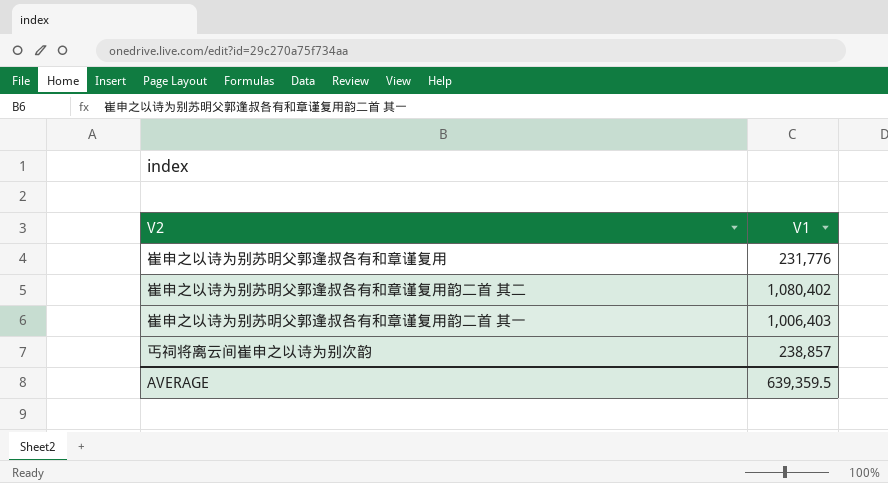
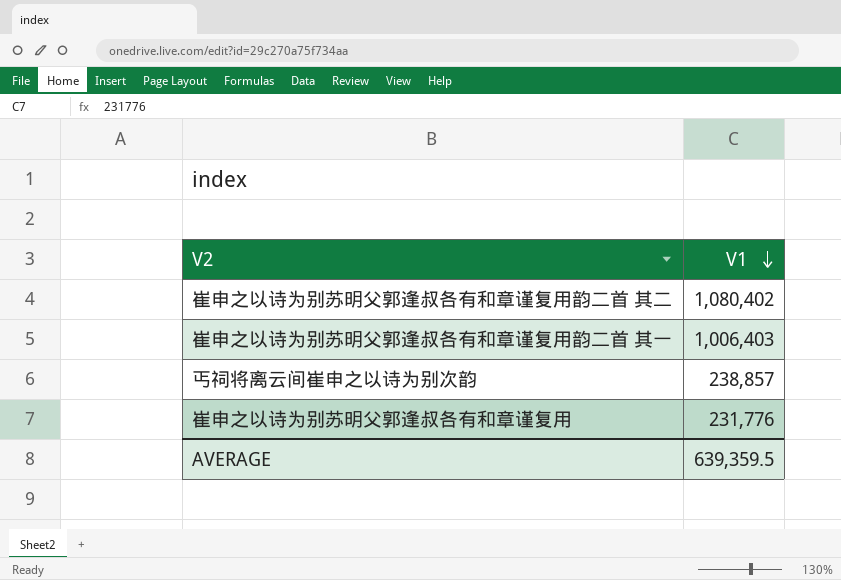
row order: none -> V1 descending

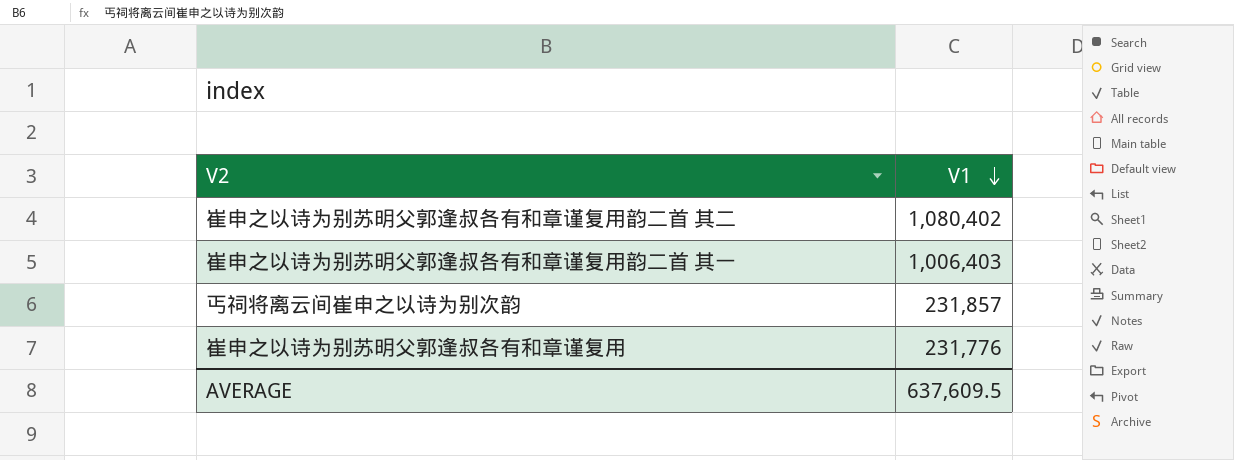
丐祠将离云间崔申之以诗为别次韵 | V1: 238,857 -> 231,857
AVERAGE | V1: 639,359.5 -> 637,609.5

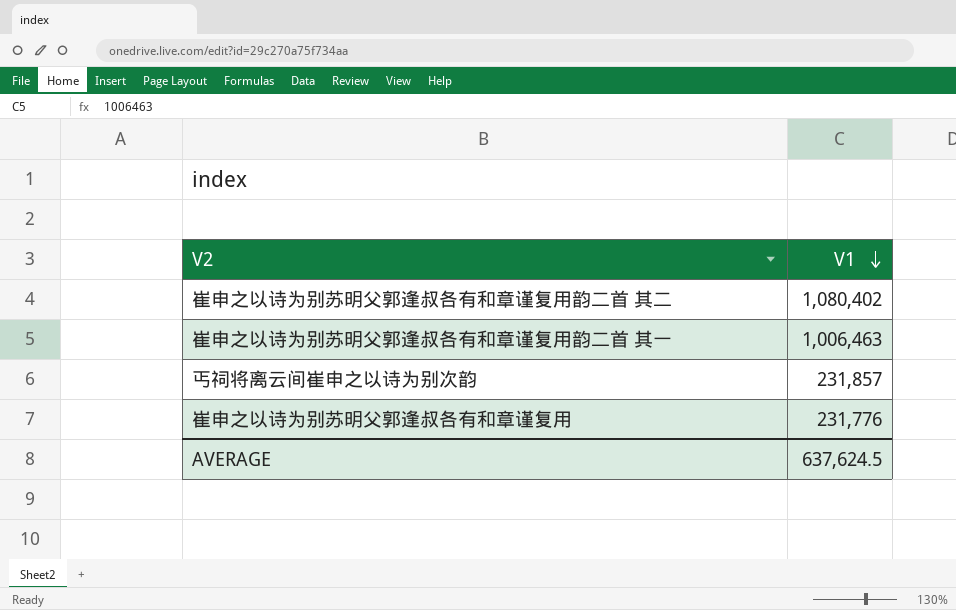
崔申之以诗为别苏明父郭逢叔各有和章谨复用韵二首 其一 | V1: 1,006,403 -> 1,006,463
AVERAGE | V1: 637,609.5 -> 637,624.5

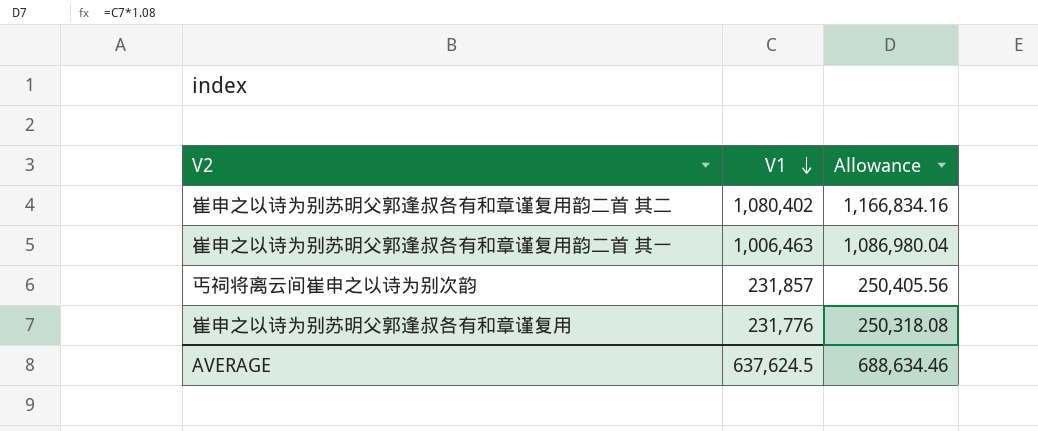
column Allowance | formula: none -> [V1] * 1.08

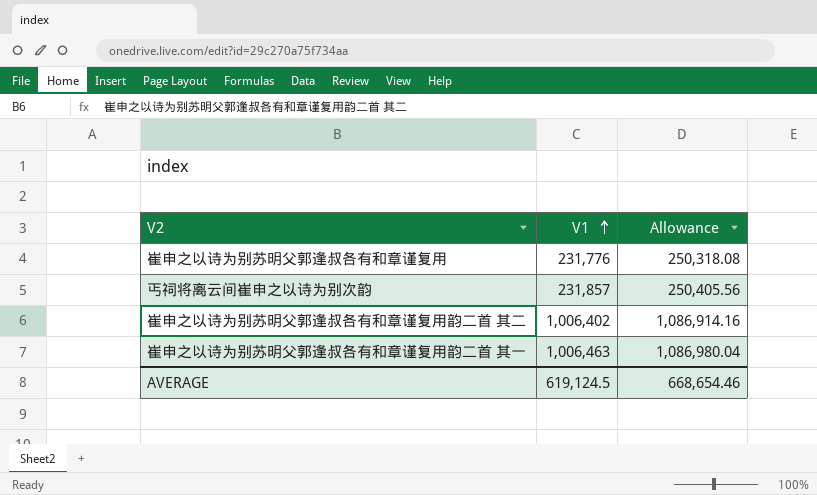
row order: V1 descending -> V1 ascending
崔申之以诗为别苏明父郭逢叔各有和章谨复用韵二首 其二 | V1: 1,080,402 -> 1,006,402
崔申之以诗为别苏明父郭逢叔各有和章谨复用韵二首 其二 | Allowance: 1,166,834.16 -> 1,086,914.16
AVERAGE | V1: 637,624.5 -> 619,124.5
AVERAGE | Allowance: 688,634.46 -> 668,654.46

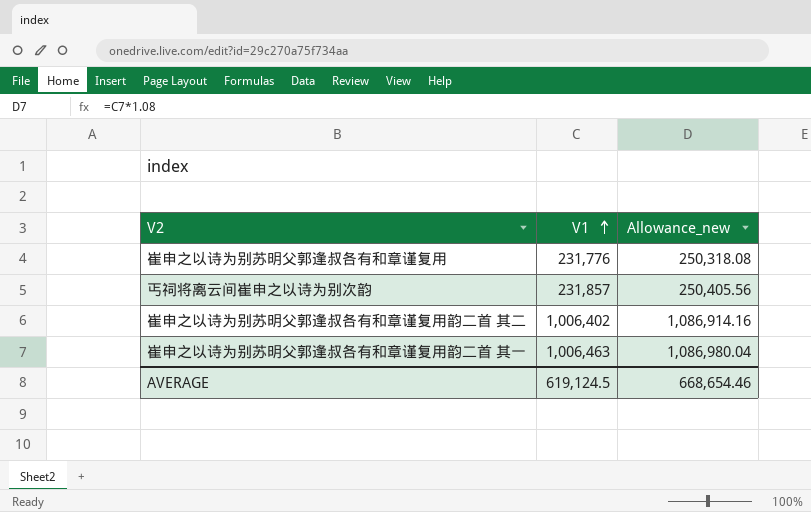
column name: Allowance -> Allowance_new

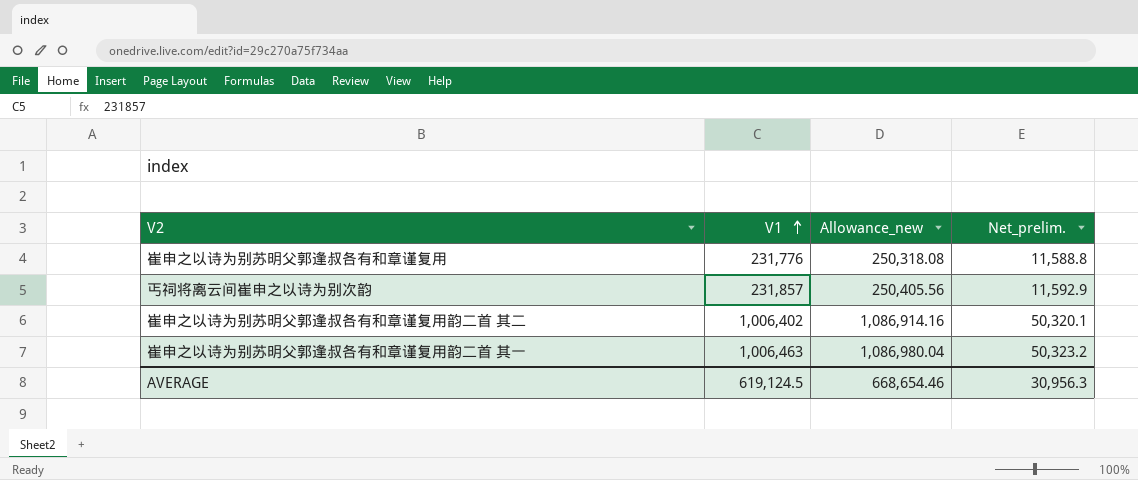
column Net_prelim. | formula: none -> [V1] * 0.05

